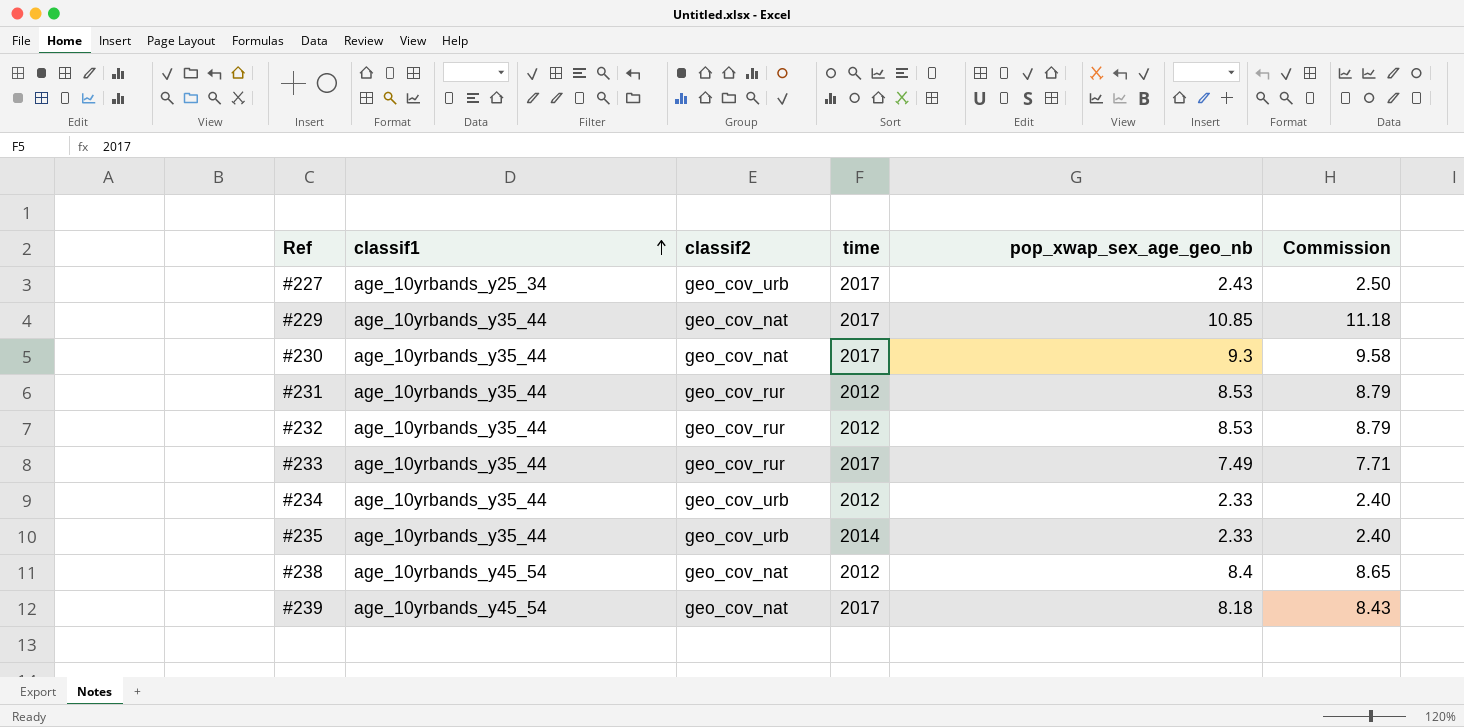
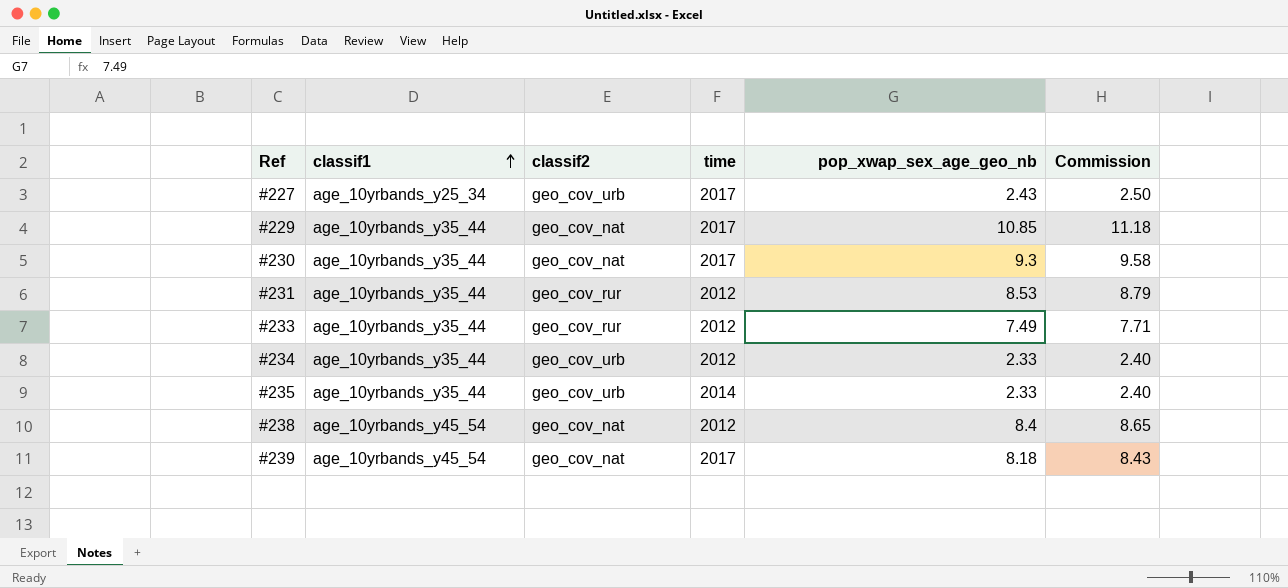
row #232: age_10yrbands_y35_44 | geo_cov_rur | 2012 | 8.53 | 8.79 -> none
#233 | time: 2017 -> 2012

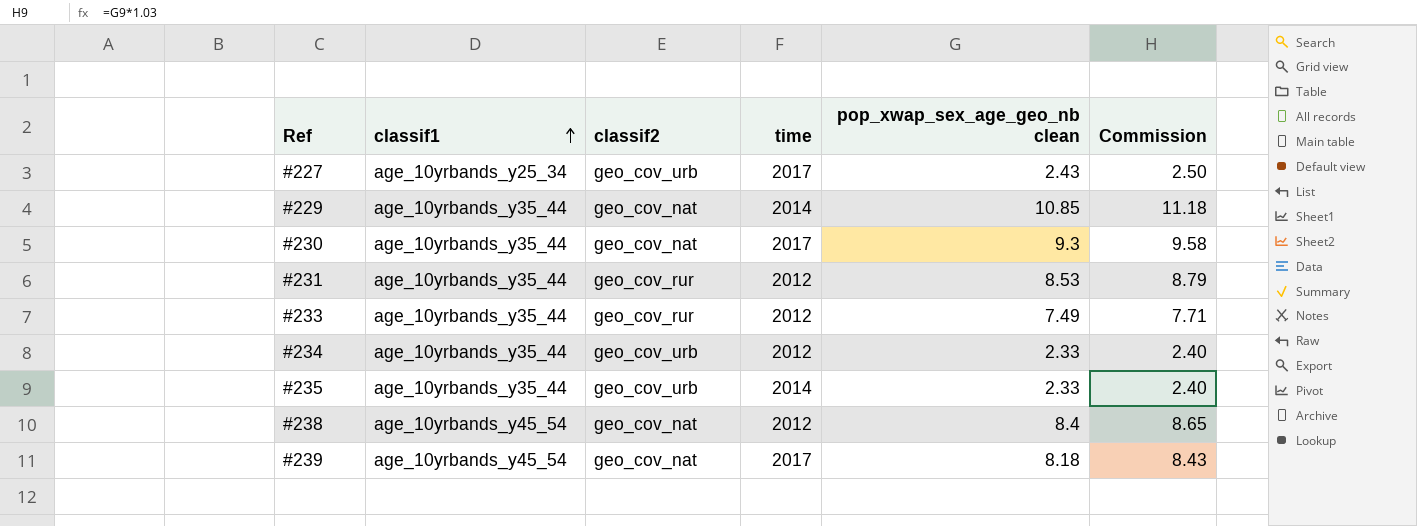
column name: pop_xwap_sex_age_geo_nb -> pop_xwap_sex_age_geo_nb clean
#229 | time: 2017 -> 2014

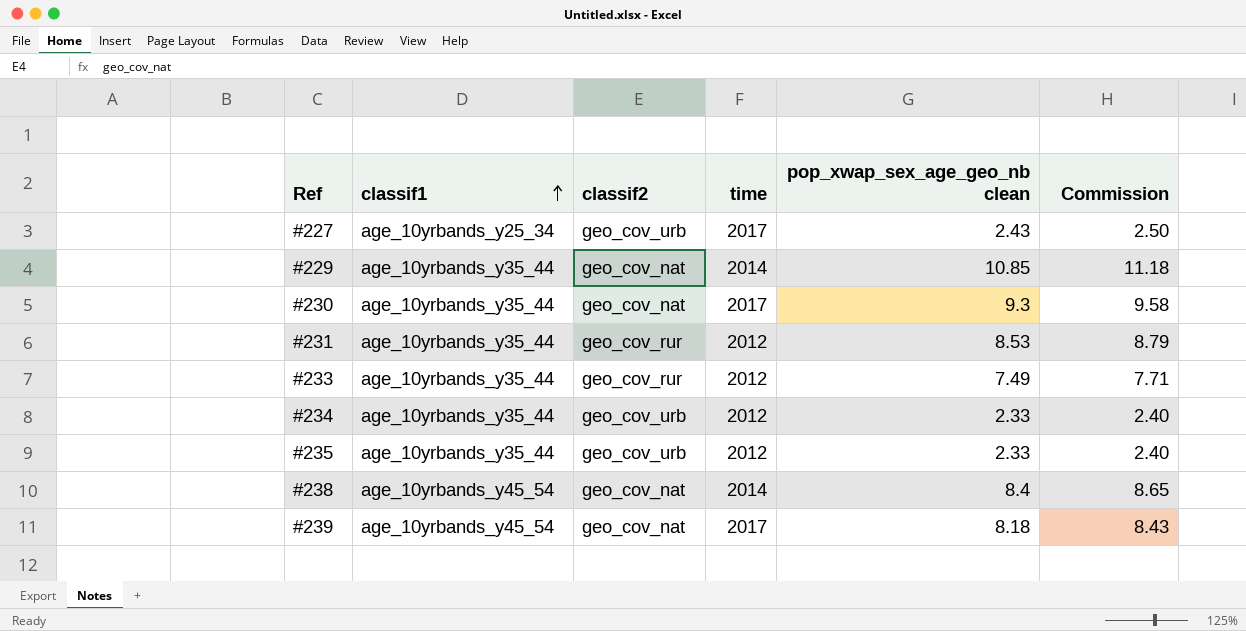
#235 | time: 2014 -> 2012
#238 | time: 2012 -> 2014

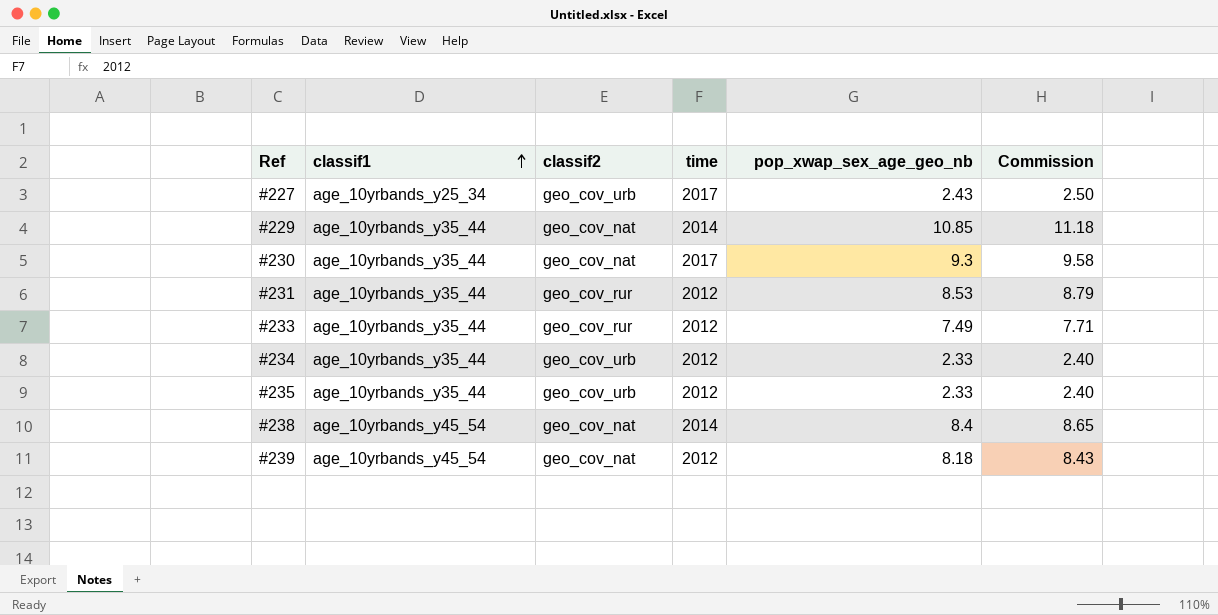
column name: pop_xwap_sex_age_geo_nb clean -> pop_xwap_sex_age_geo_nb
#239 | time: 2017 -> 2012

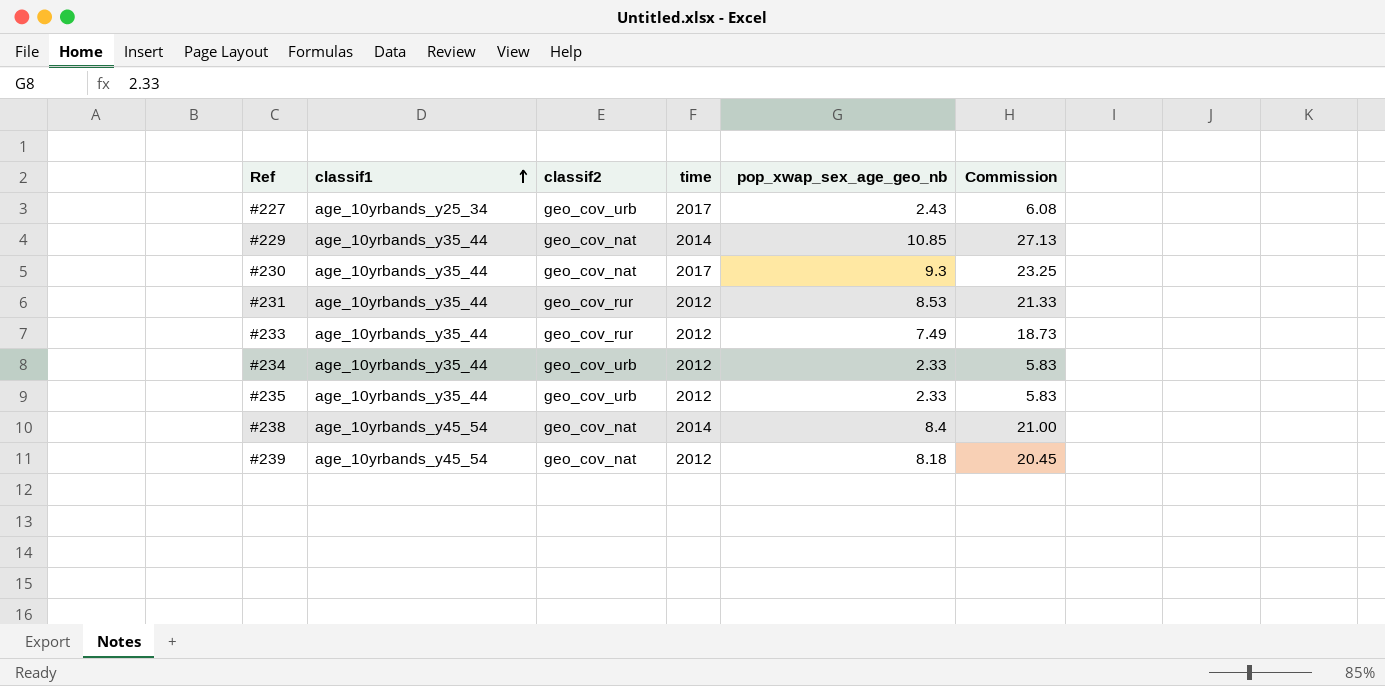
column Commission | formula: [pop_xwap_sex_age_geo_nb] * 1.03 -> [pop_xwap_sex_age_geo_nb] * 2.5

